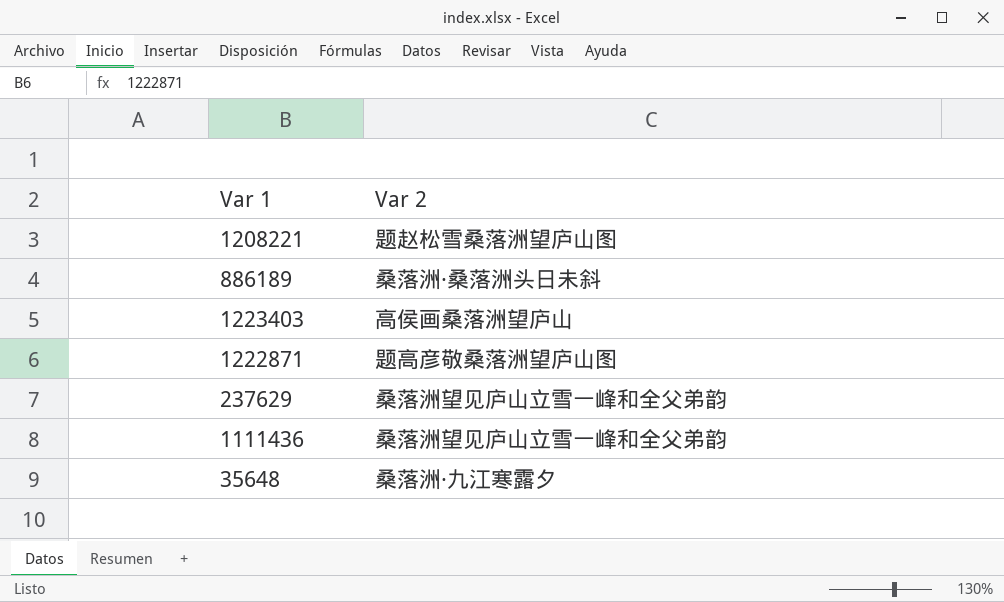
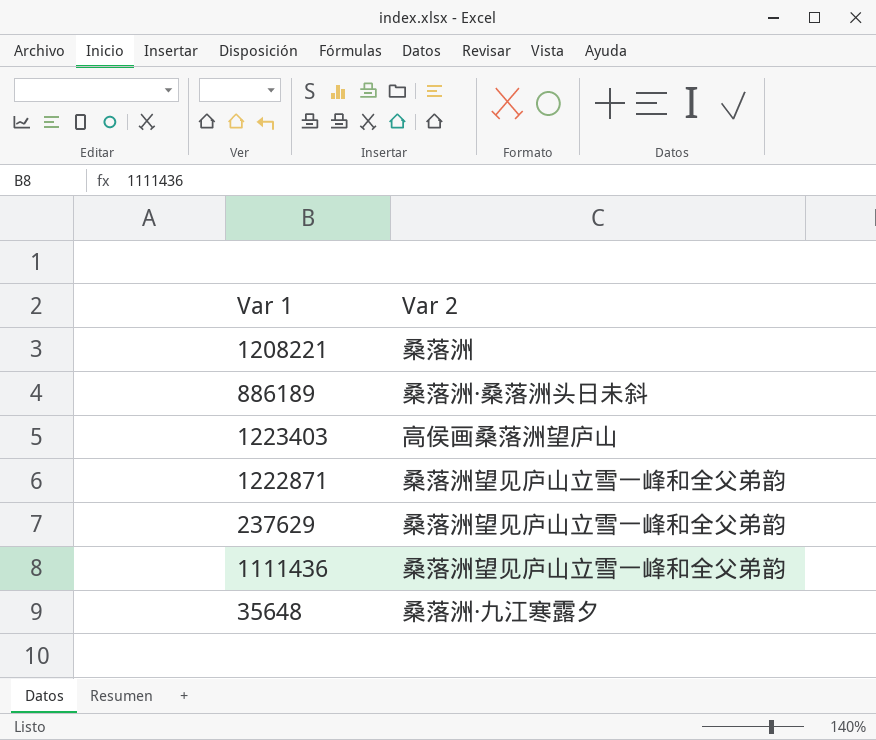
1208221 | Var 2: 题赵松雪桑落洲望庐山图 -> 桑落洲
1222871 | Var 2: 题高彦敬桑落洲望庐山图 -> 桑落洲望见庐山立雪一峰和全父弟韵

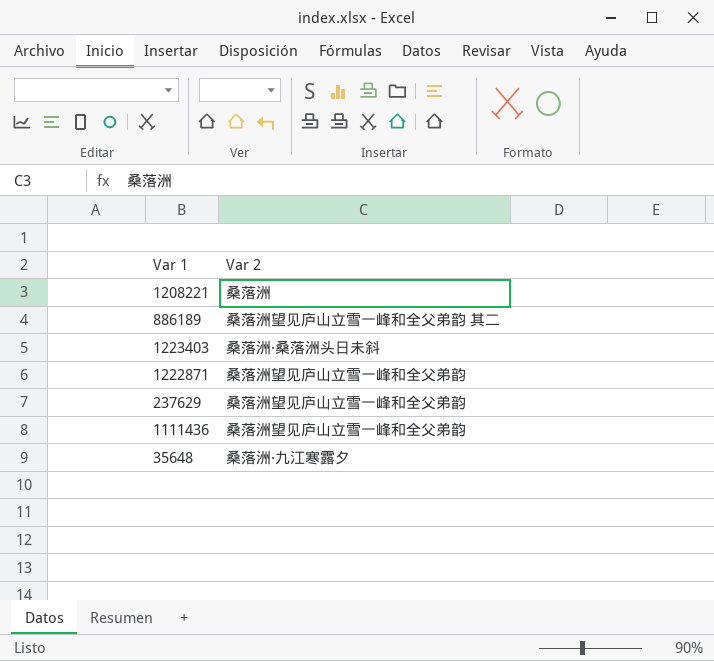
886189 | Var 2: 桑落洲·桑落洲头日未斜 -> 桑落洲望见庐山立雪一峰和全父弟韵 其二
1223403 | Var 2: 高侯画桑落洲望庐山 -> 桑落洲·桑落洲头日未斜

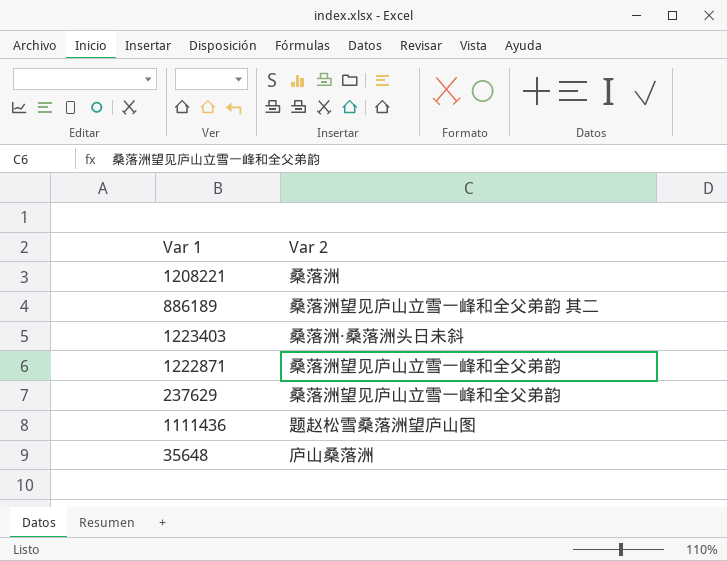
1111436 | Var 2: 桑落洲望见庐山立雪一峰和全父弟韵 -> 题赵松雪桑落洲望庐山图
35648 | Var 2: 桑落洲·九江寒露夕 -> 庐山桑落洲

